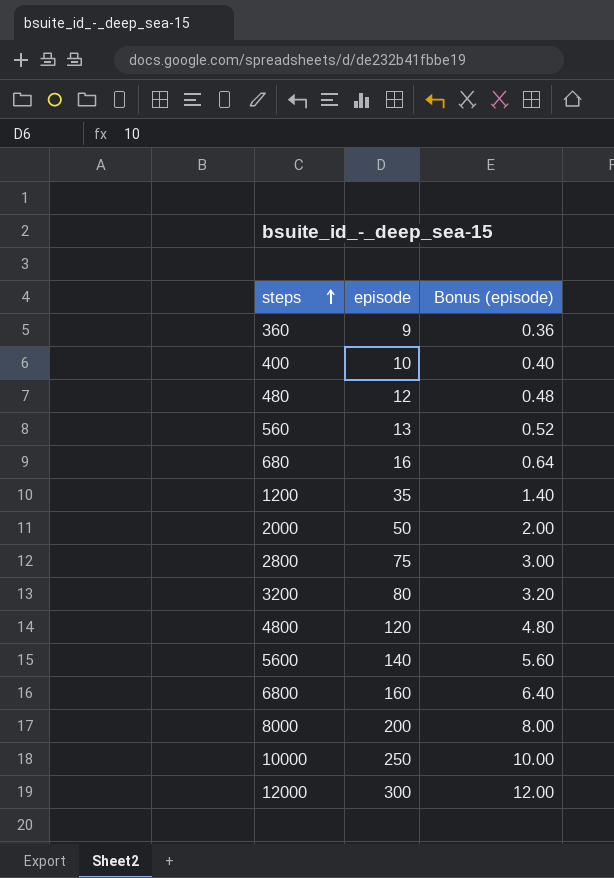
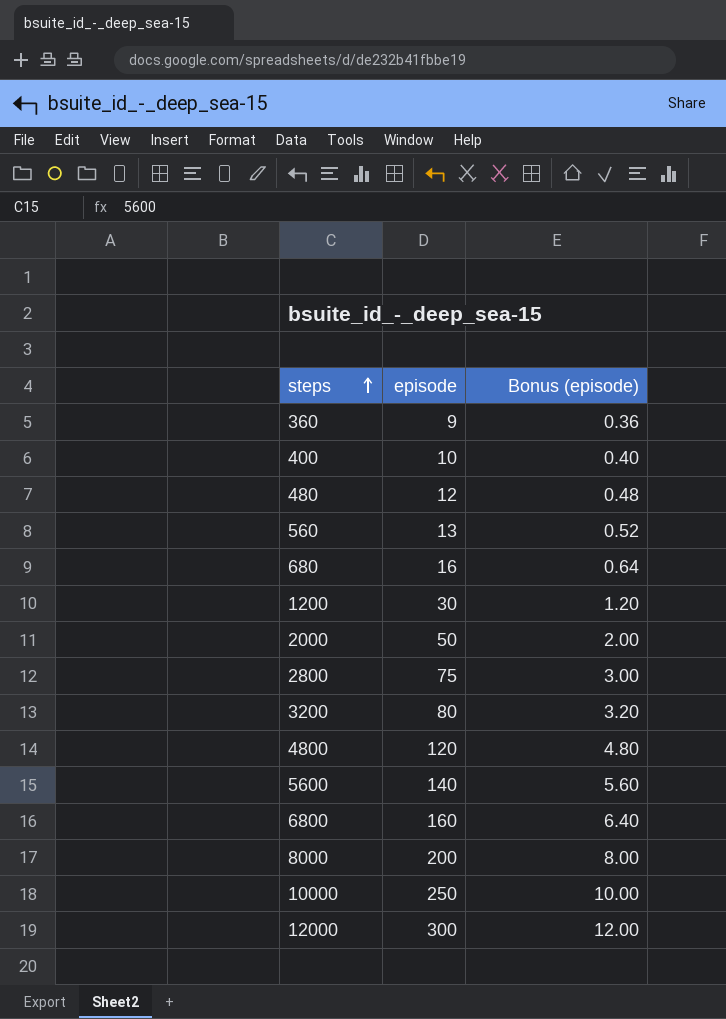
1200 | episode: 35 -> 30
1200 | Bonus (episode): 1.40 -> 1.20

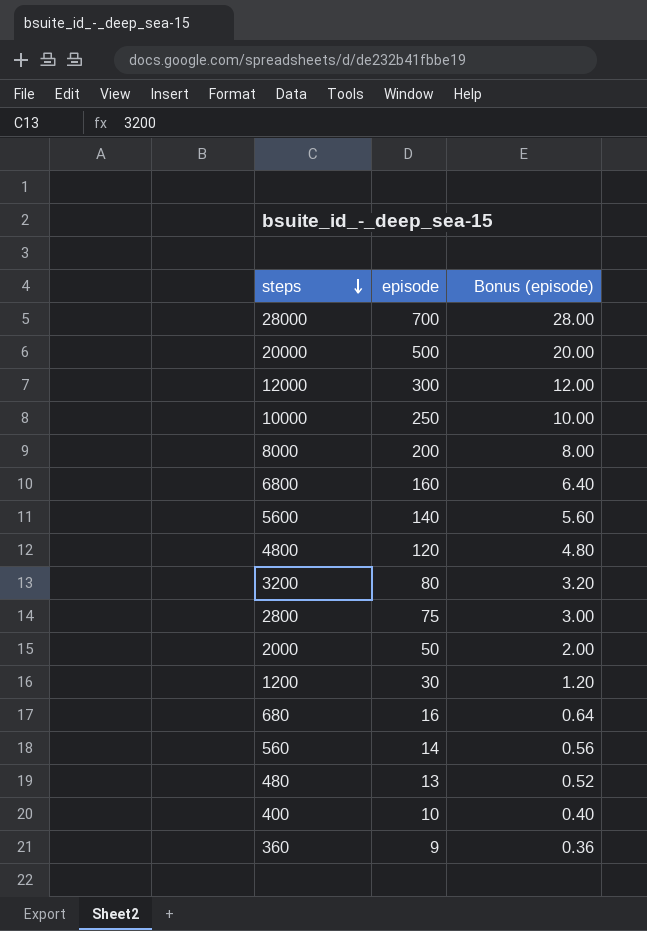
row order: steps ascending -> steps descending
row 28000: none -> 700 | 28.00
row 20000: none -> 500 | 20.00
560 | episode: 13 -> 14
560 | Bonus (episode): 0.52 -> 0.56
480 | episode: 12 -> 13
480 | Bonus (episode): 0.48 -> 0.52

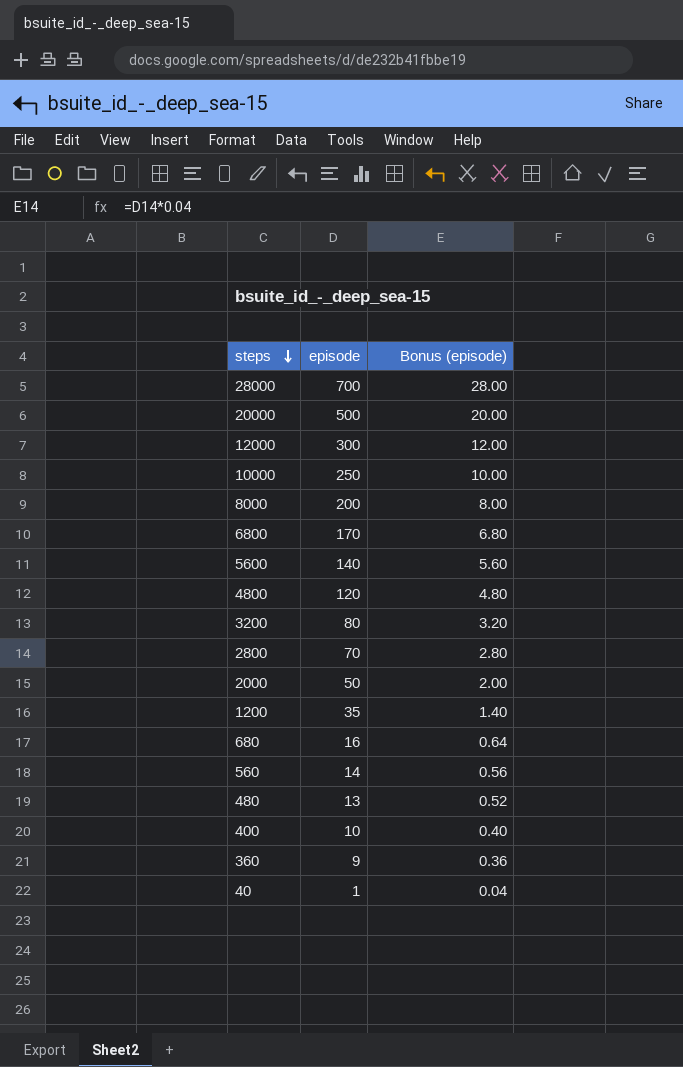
6800 | episode: 160 -> 170
6800 | Bonus (episode): 6.40 -> 6.80
2800 | episode: 75 -> 70
2800 | Bonus (episode): 3.00 -> 2.80
1200 | episode: 30 -> 35
1200 | Bonus (episode): 1.20 -> 1.40
row 40: none -> 1 | 0.04

